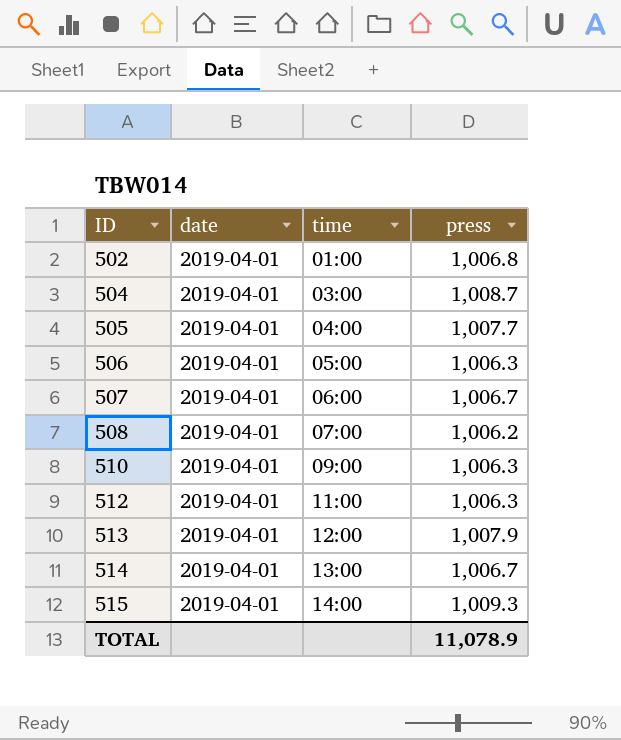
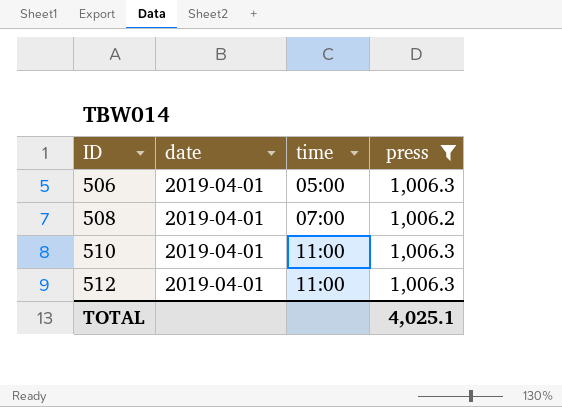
filter: none -> press <= 1,006.3
510 | time: 09:00 -> 11:00
TOTAL | press: 11,078.9 -> 4,025.1

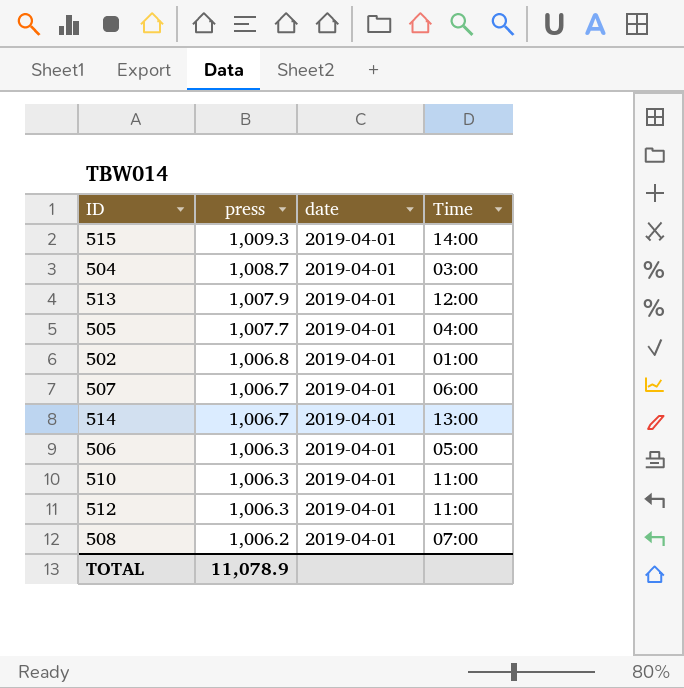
filter: press <= 1,006.3 -> none
row order: ID ascending -> press descending
column press | position: 4 -> 2
column name: time -> Time
TOTAL | press: 4,025.1 -> 11,078.9

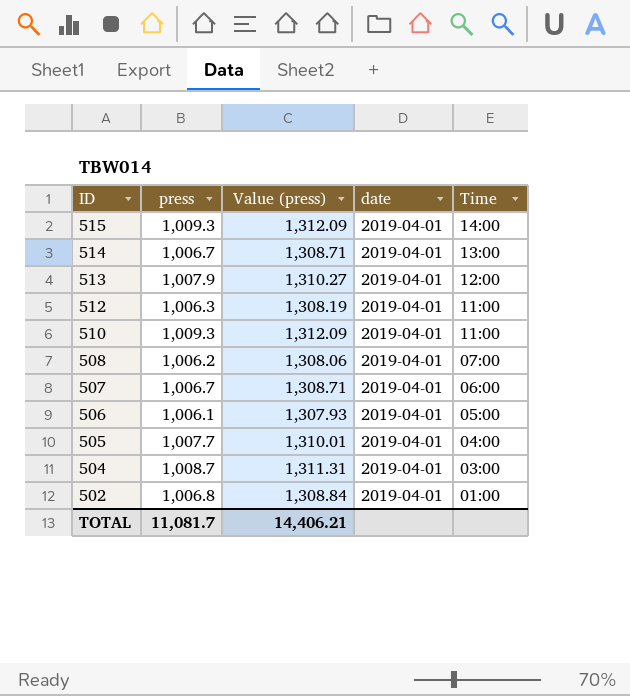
row order: press descending -> ID descending
column Value (press) | formula: none -> [press] * 1.3
510 | press: 1,006.3 -> 1,009.3
506 | press: 1,006.3 -> 1,006.1
TOTAL | press: 11,078.9 -> 11,081.7

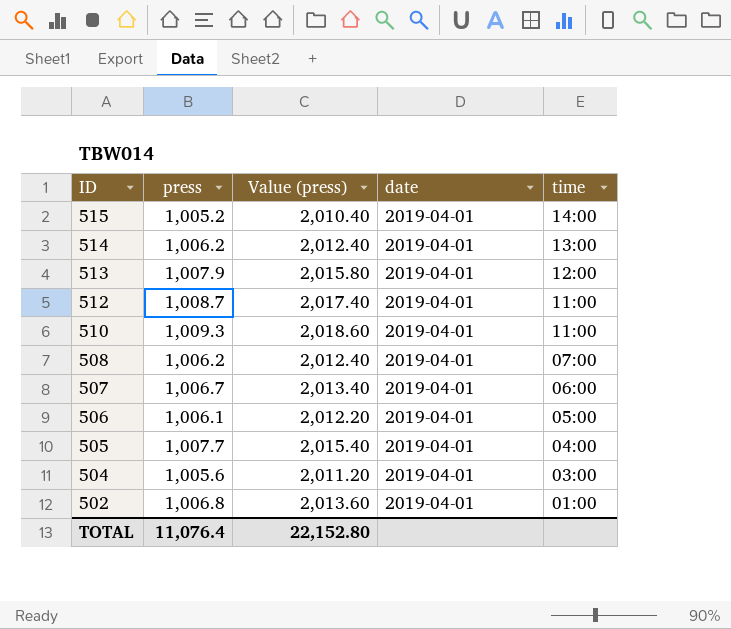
column Value (press) | formula: [press] * 1.3 -> [press] * 2
column name: Time -> time
515 | press: 1,009.3 -> 1,005.2
514 | press: 1,006.7 -> 1,006.2
512 | press: 1,006.3 -> 1,008.7
504 | press: 1,008.7 -> 1,005.6
TOTAL | press: 11,081.7 -> 11,076.4
TOTAL | Value (press): 14,406.21 -> 22,152.80

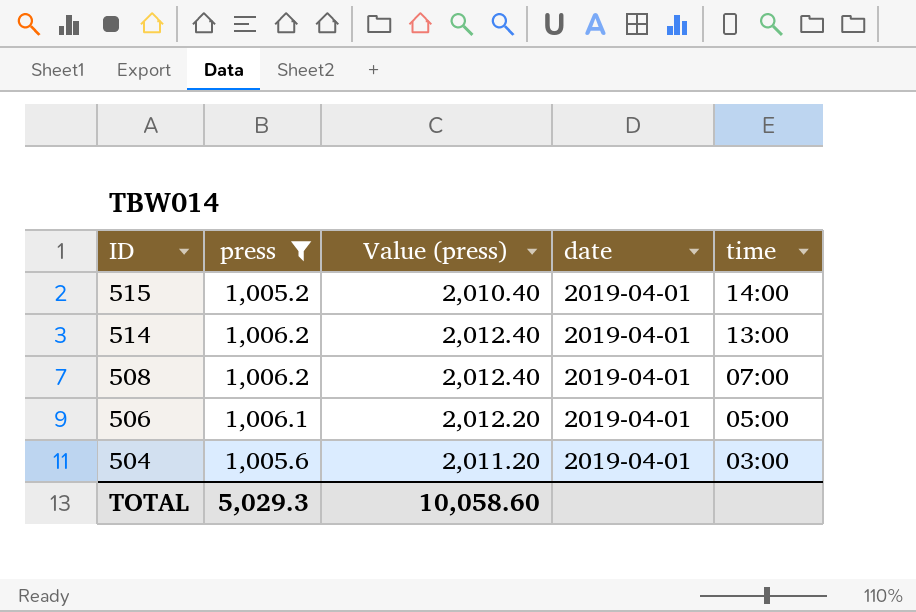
filter: none -> press <= 1,006.2
TOTAL | press: 11,076.4 -> 5,029.3
TOTAL | Value (press): 22,152.80 -> 10,058.60

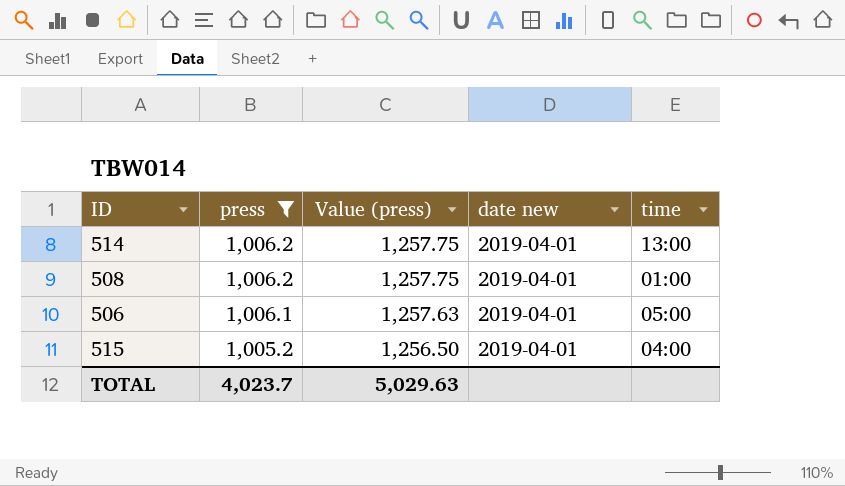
row order: ID descending -> press descending
column Value (press) | formula: [press] * 2 -> [press] * 1.25
column name: date -> date new
row 504: 1,005.6 | 2,011.20 | 2019-04-01 | 03:00 -> none
508 | time: 07:00 -> 01:00
515 | time: 14:00 -> 04:00
TOTAL | press: 5,029.3 -> 4,023.7
TOTAL | Value (press): 10,058.60 -> 5,029.63

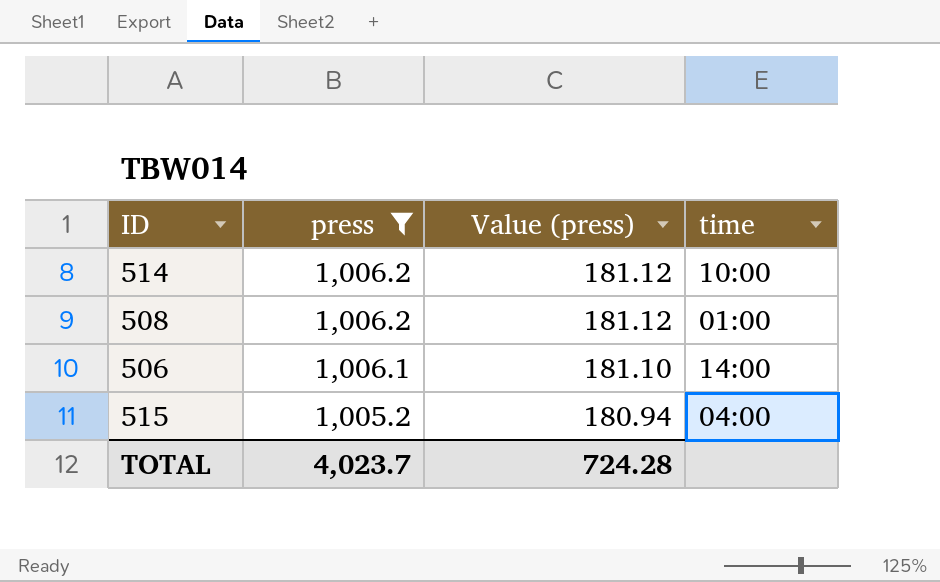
column date new | position: 4 -> none
column Value (press) | formula: [press] * 1.25 -> [press] * 0.18
514 | time: 13:00 -> 10:00
506 | time: 05:00 -> 14:00
TOTAL | Value (press): 5,029.63 -> 724.28

